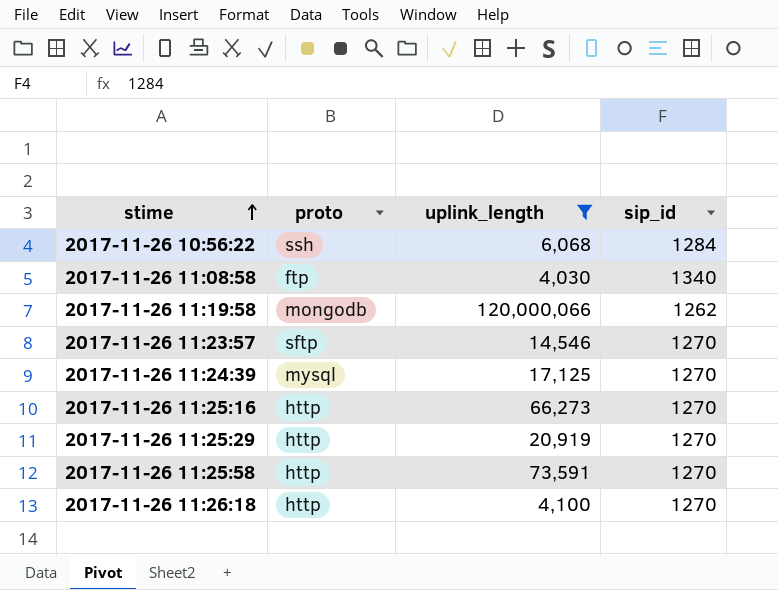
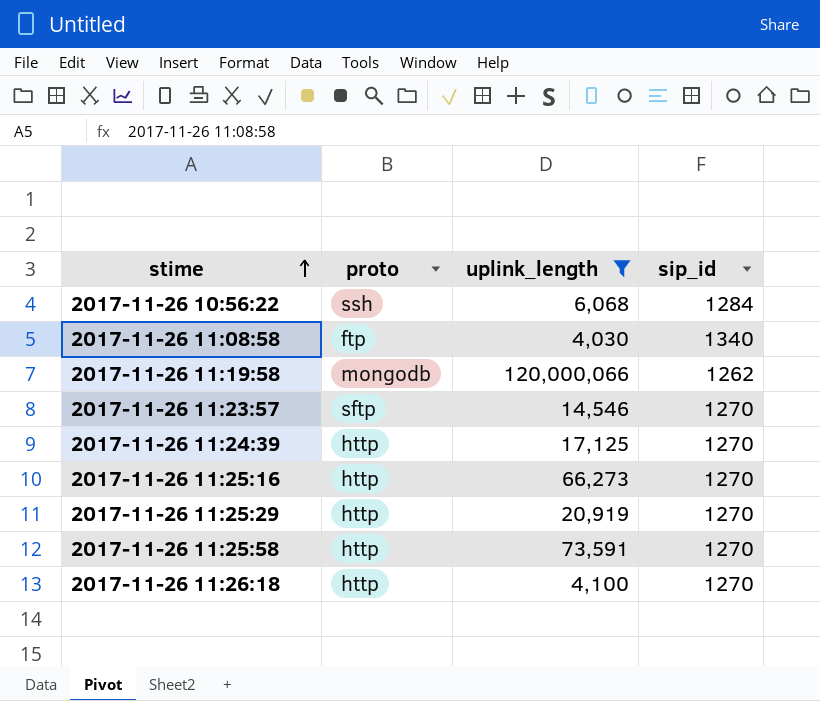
2017-11-26 11:24:39 | proto: mysql -> http

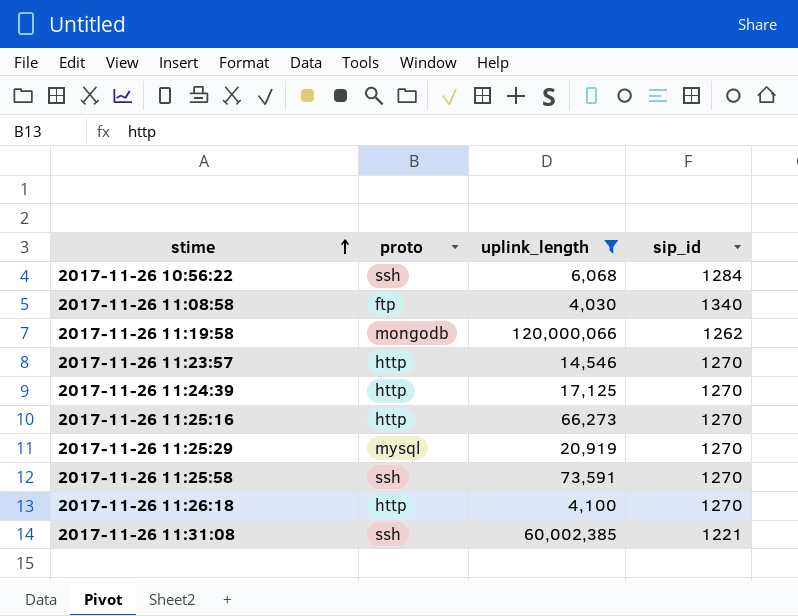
2017-11-26 11:23:57 | proto: sftp -> http
2017-11-26 11:25:29 | proto: http -> mysql
2017-11-26 11:25:58 | proto: http -> ssh
row 2017-11-26 11:31:08: none -> ssh | 60,002,385 | 1221

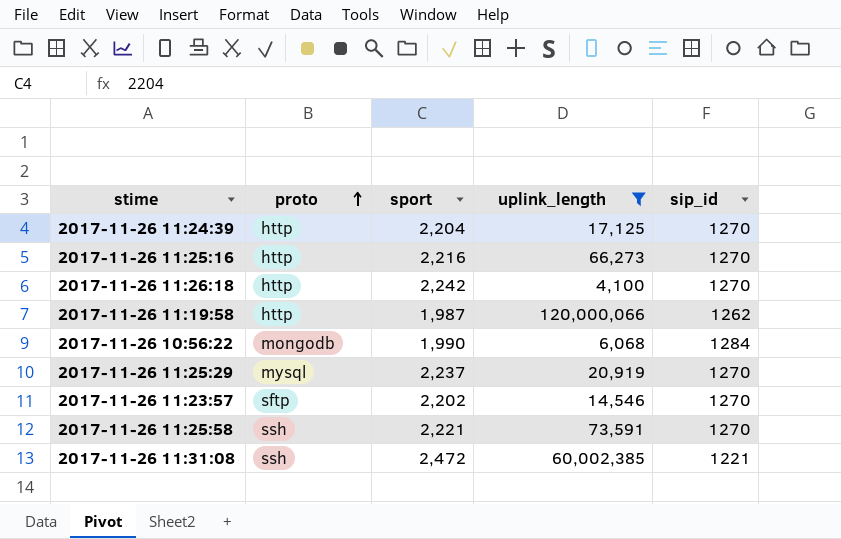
row order: stime ascending -> proto ascending
column sport | position: none -> 3
row 2017-11-26 11:08:58: ftp | 4,030 | 1340 -> none
2017-11-26 11:19:58 | proto: mongodb -> http
2017-11-26 10:56:22 | proto: ssh -> mongodb
2017-11-26 11:23:57 | proto: http -> sftp

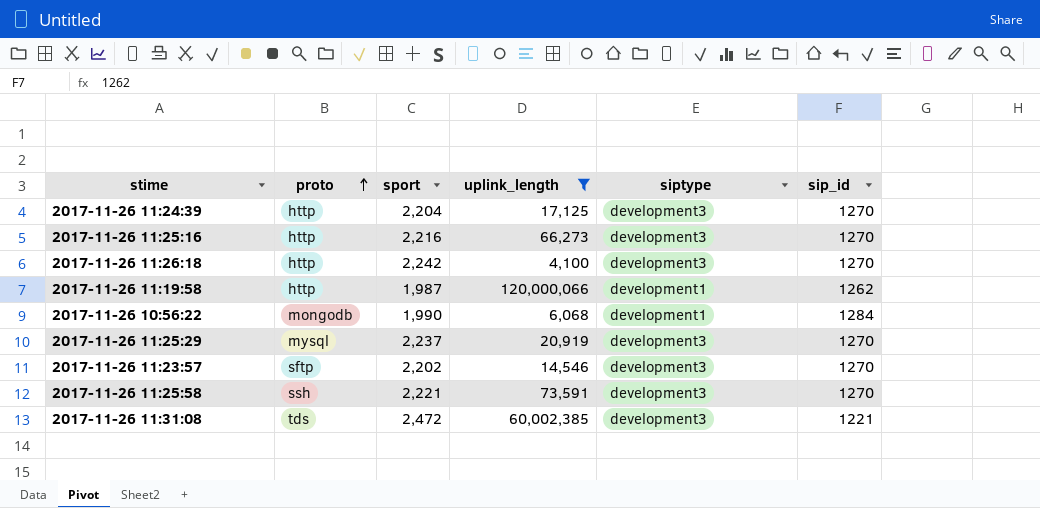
column siptype | position: none -> 5
2017-11-26 11:31:08 | proto: ssh -> tds

